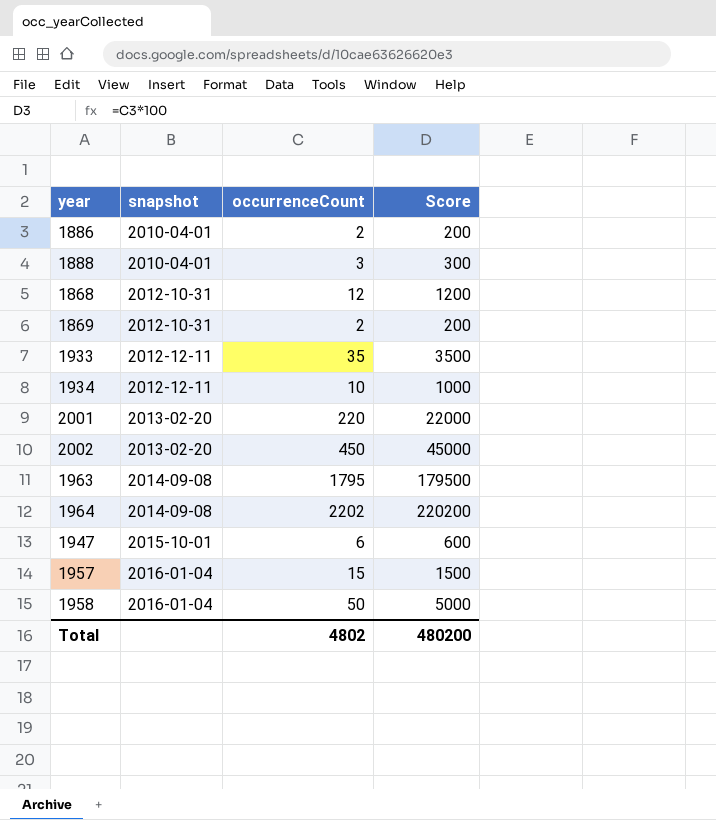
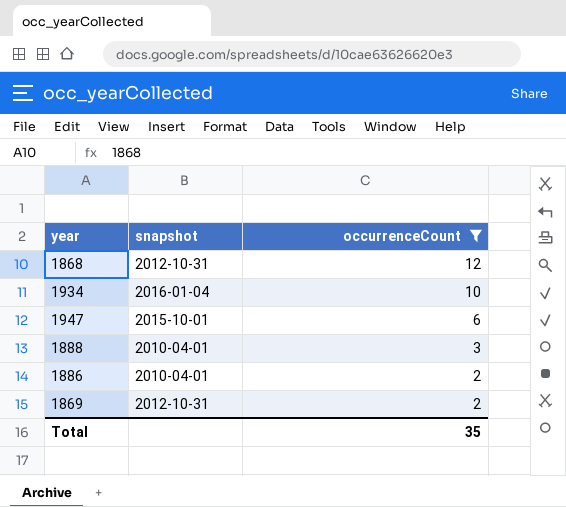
filter: none -> occurrenceCount <= 12
row order: snapshot ascending -> occurrenceCount descending
column Score | formula: [occurrenceCount] * 100 -> none
1934 | snapshot: 2012-12-11 -> 2016-01-04
Total | occurrenceCount: 4802 -> 35

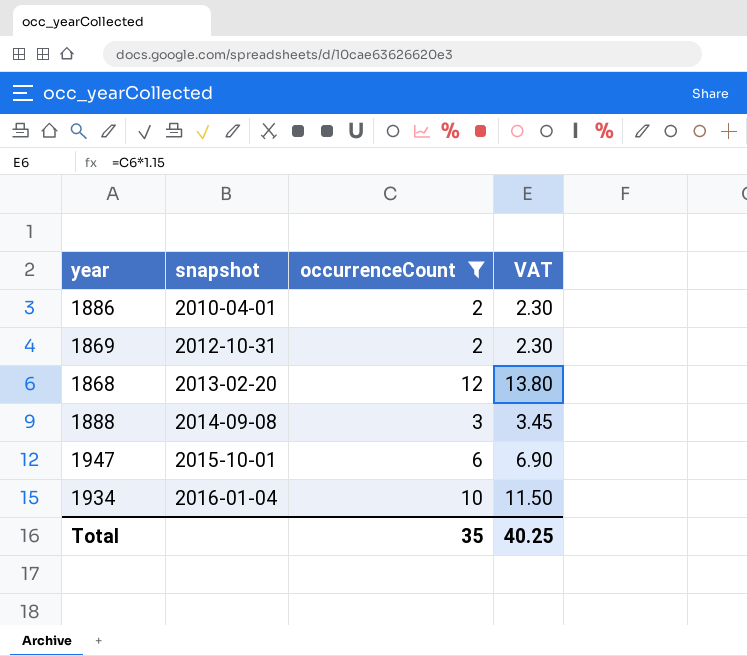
row order: occurrenceCount descending -> snapshot ascending
column VAT | formula: none -> [occurrenceCount] * 1.15
1868 | snapshot: 2012-10-31 -> 2013-02-20
1888 | snapshot: 2010-04-01 -> 2014-09-08

